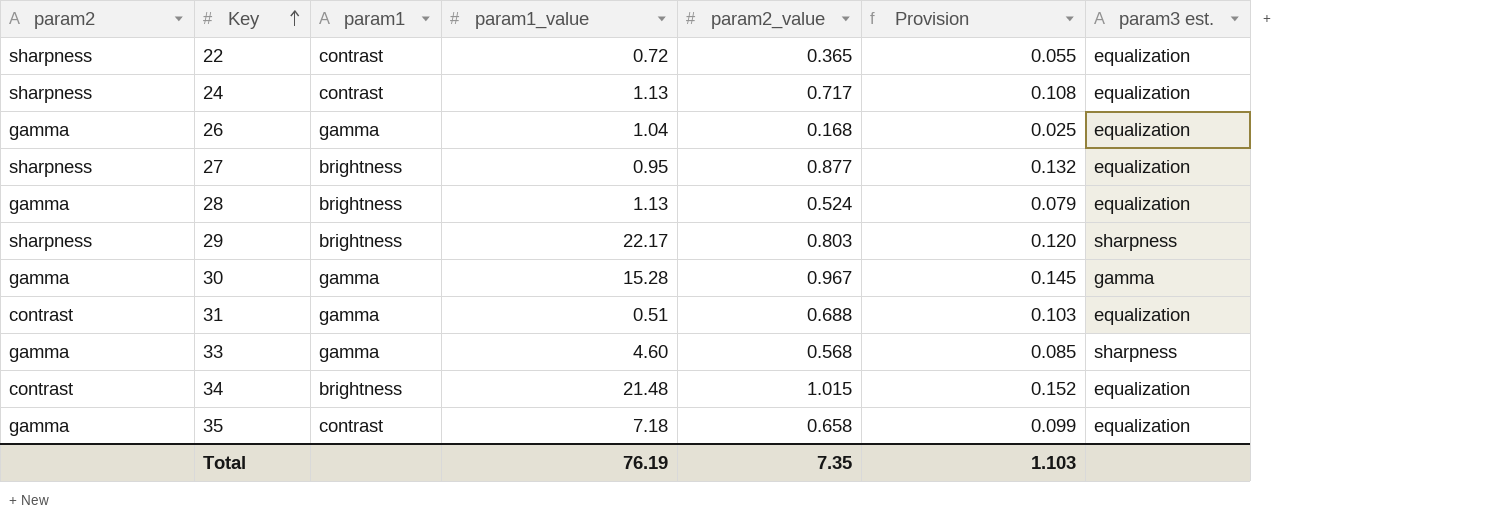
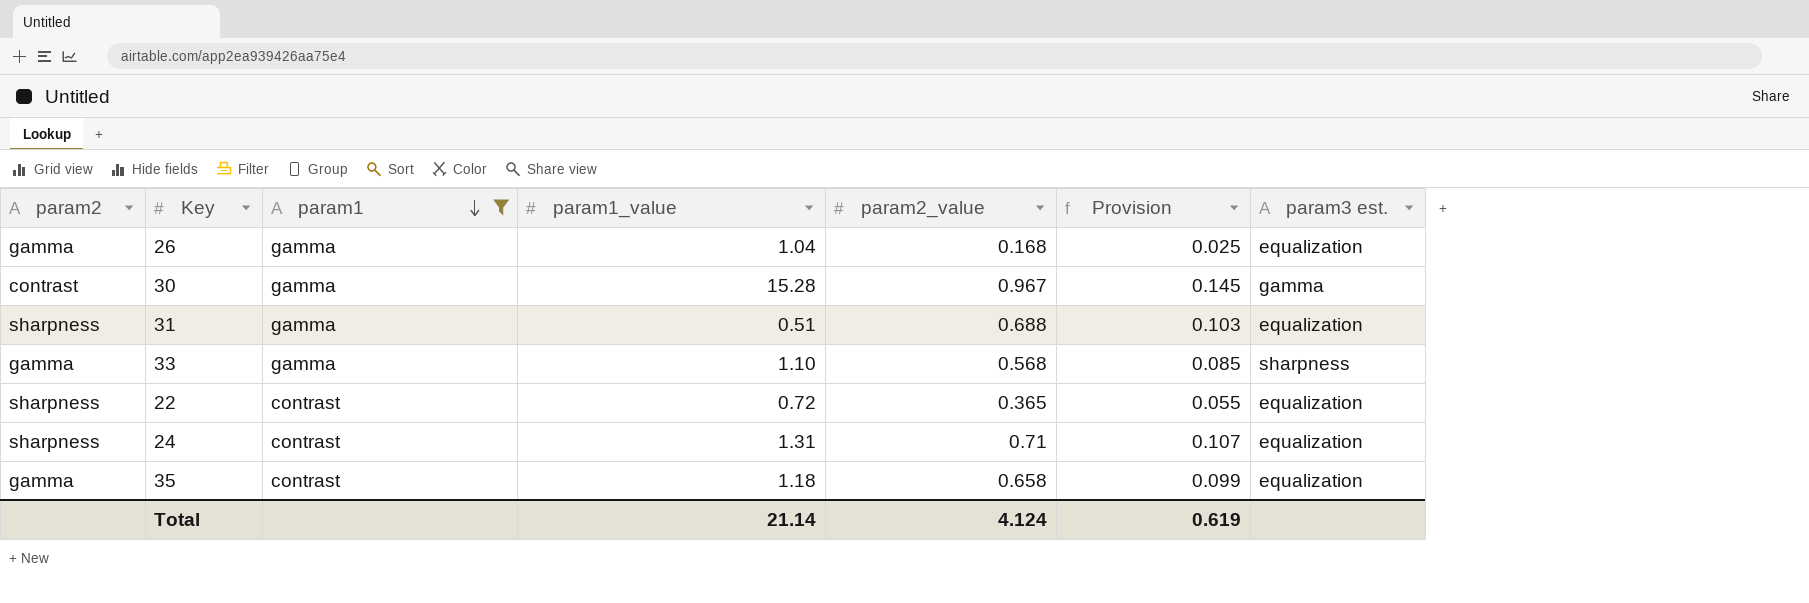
filter: none -> param1 != brightness
row order: Key ascending -> param1 descending
30 | param2: gamma -> contrast
31 | param2: contrast -> sharpness
33 | param1_value: 4.60 -> 1.10
24 | param1_value: 1.13 -> 1.31
24 | param2_value: 0.717 -> 0.71
24 | Provision: 0.108 -> 0.107
35 | param1_value: 7.18 -> 1.18
Total | param1_value: 76.19 -> 21.14
Total | param2_value: 7.35 -> 4.124
Total | Provision: 1.103 -> 0.619

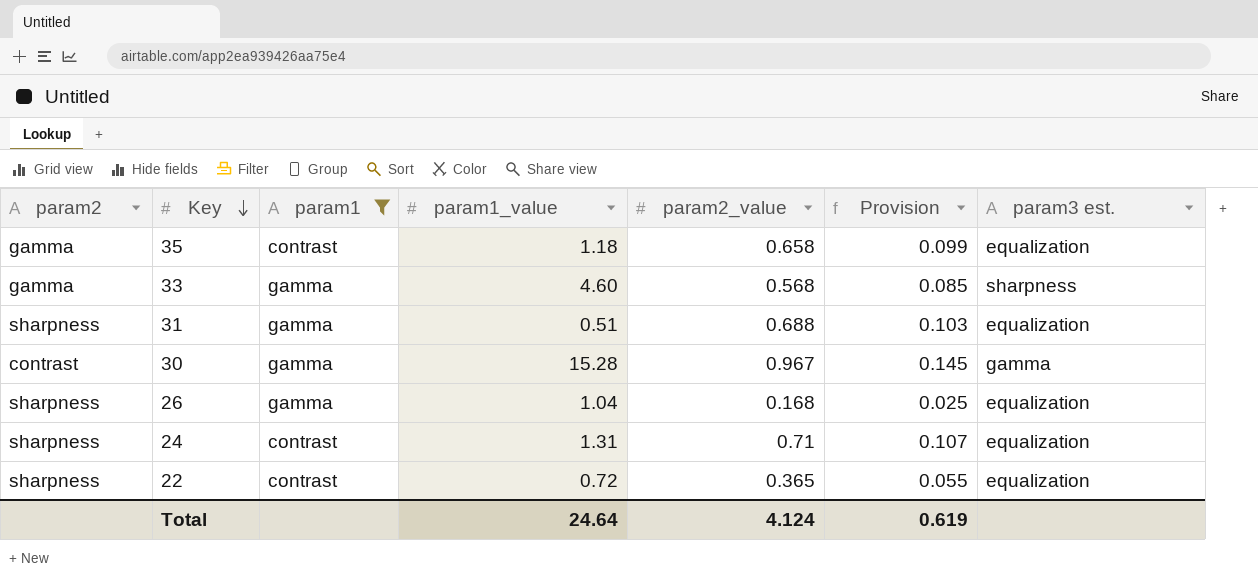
row order: param1 descending -> Key descending
33 | param1_value: 1.10 -> 4.60
26 | param2: gamma -> sharpness
Total | param1_value: 21.14 -> 24.64

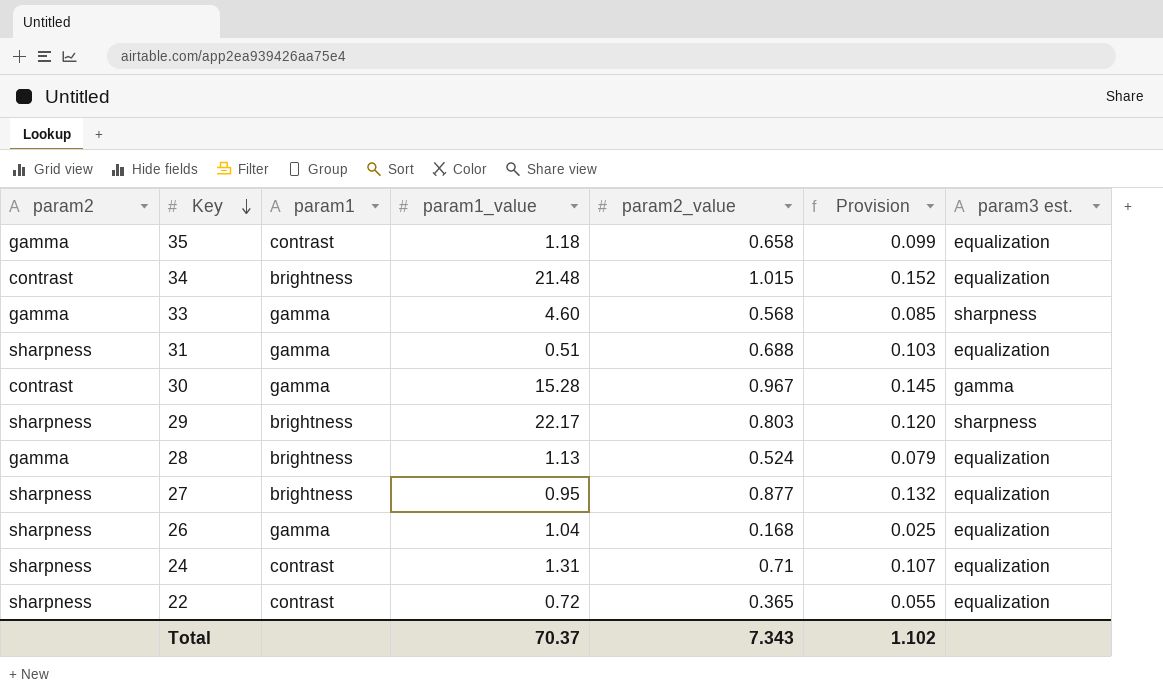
filter: param1 != brightness -> none
Total | param1_value: 24.64 -> 70.37
Total | param2_value: 4.124 -> 7.343
Total | Provision: 0.619 -> 1.102

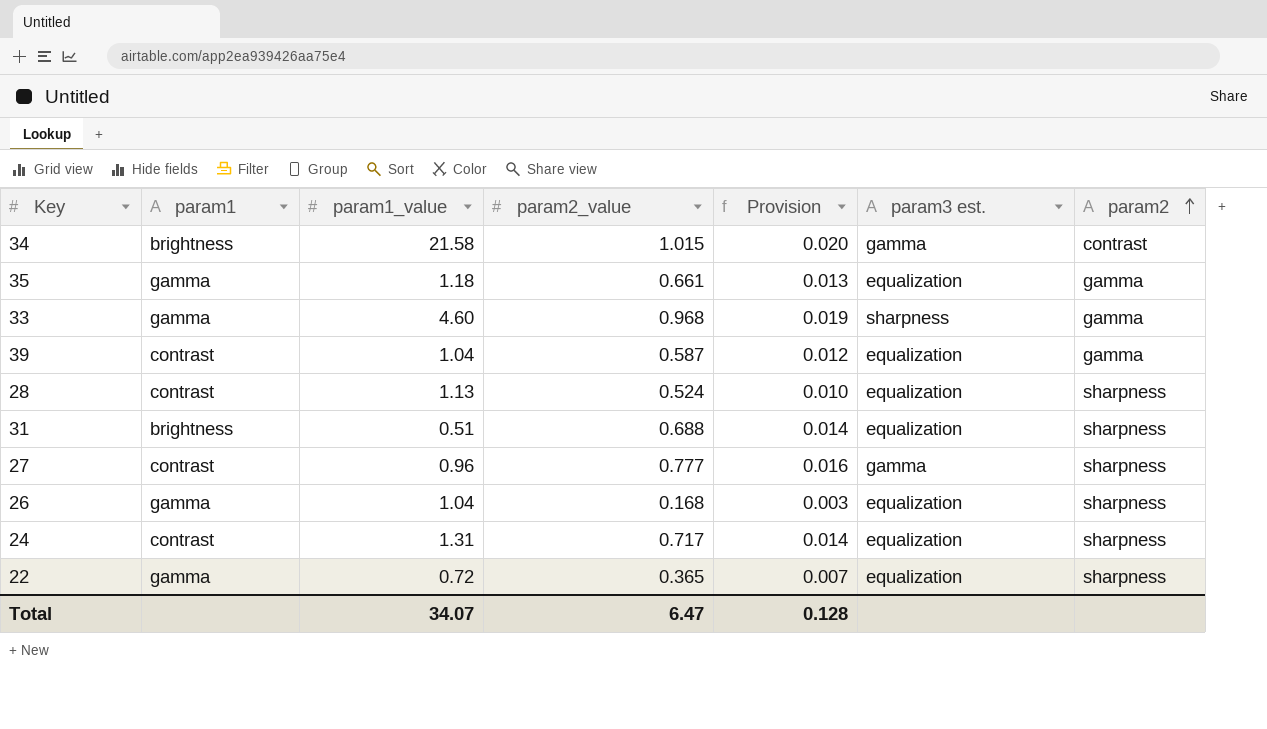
row order: Key descending -> param2 ascending
column Provision | formula: [param2_value] * 0.15 -> [param2_value] * 0.02
column param2 | position: 1 -> 7
row 30: contrast | gamma | 15.28 | 0.967 | 0.145 | gamma -> none
row 29: sharpness | brightness | 22.17 | 0.803 | 0.120 | sharpness -> none
34 | param1_value: 21.48 -> 21.58
34 | param3 est.: equalization -> gamma
35 | param1: contrast -> gamma
35 | param2_value: 0.658 -> 0.661
33 | param2_value: 0.568 -> 0.968
row 39: none -> contrast | 1.04 | 0.587 | 0.012 | equalization | gamma
28 | param1: brightness -> contrast
28 | param2: gamma -> sharpness
31 | param1: gamma -> brightness
27 | param1: brightness -> contrast
27 | param1_value: 0.95 -> 0.96
27 | param2_value: 0.877 -> 0.777
27 | param3 est.: equalization -> gamma
24 | param2_value: 0.71 -> 0.717
22 | param1: contrast -> gamma
Total | param1_value: 70.37 -> 34.07
Total | param2_value: 7.343 -> 6.47
Total | Provision: 1.102 -> 0.128

